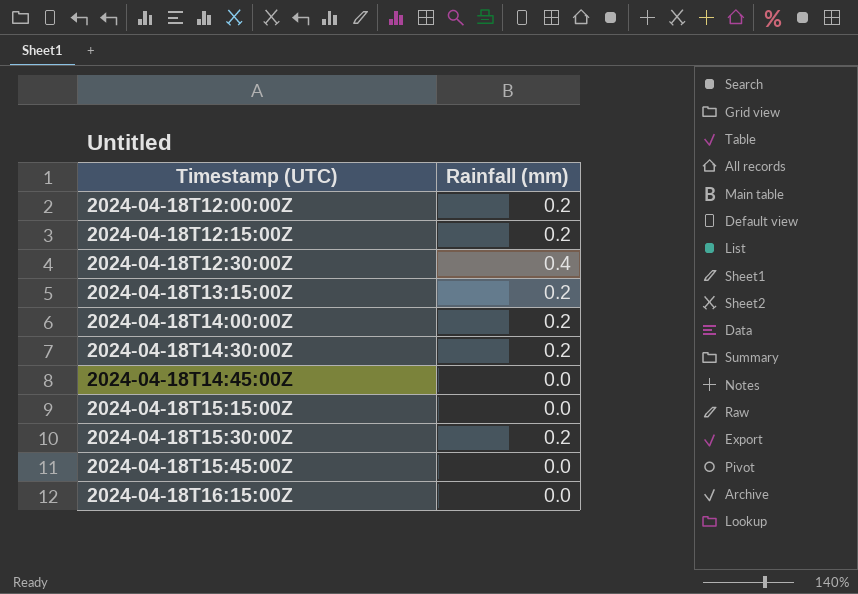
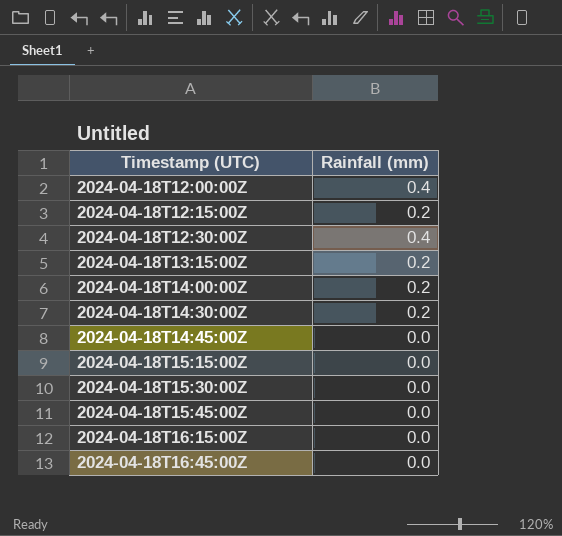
2024-04-18T12:00:00Z | Rainfall (mm): 0.2 -> 0.4
2024-04-18T15:30:00Z | Rainfall (mm): 0.2 -> 0.0
row 2024-04-18T16:45:00Z: none -> 0.0

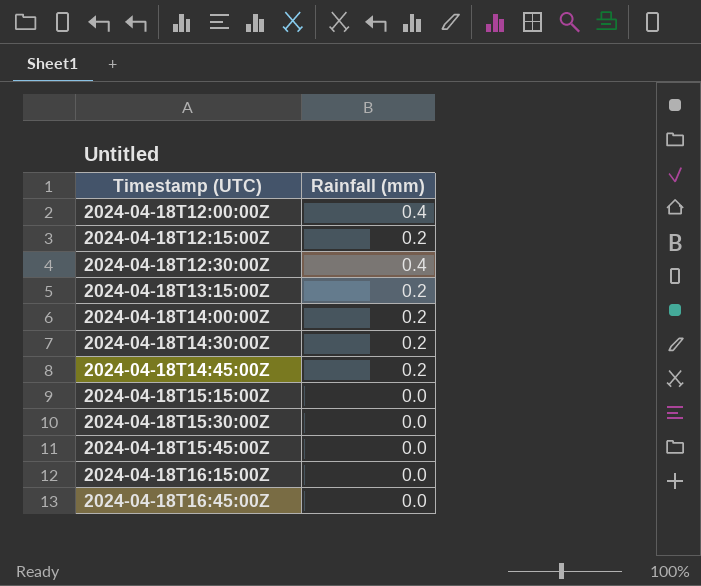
2024-04-18T14:45:00Z | Rainfall (mm): 0.0 -> 0.2

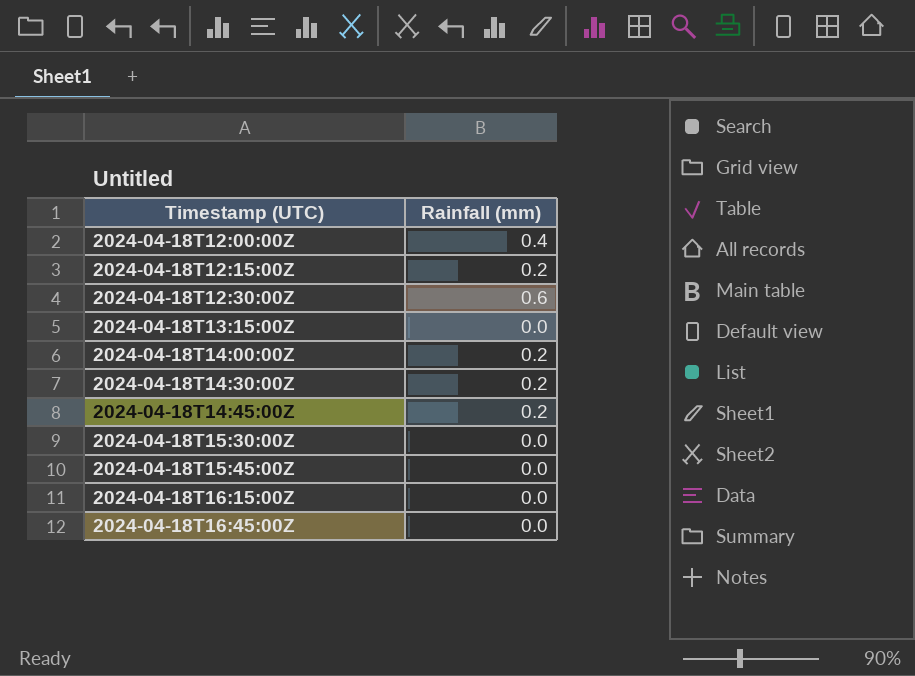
row 2024-04-18T15:15:00Z: 0.0 -> none
2024-04-18T12:30:00Z | Rainfall (mm): 0.4 -> 0.6
2024-04-18T13:15:00Z | Rainfall (mm): 0.2 -> 0.0

